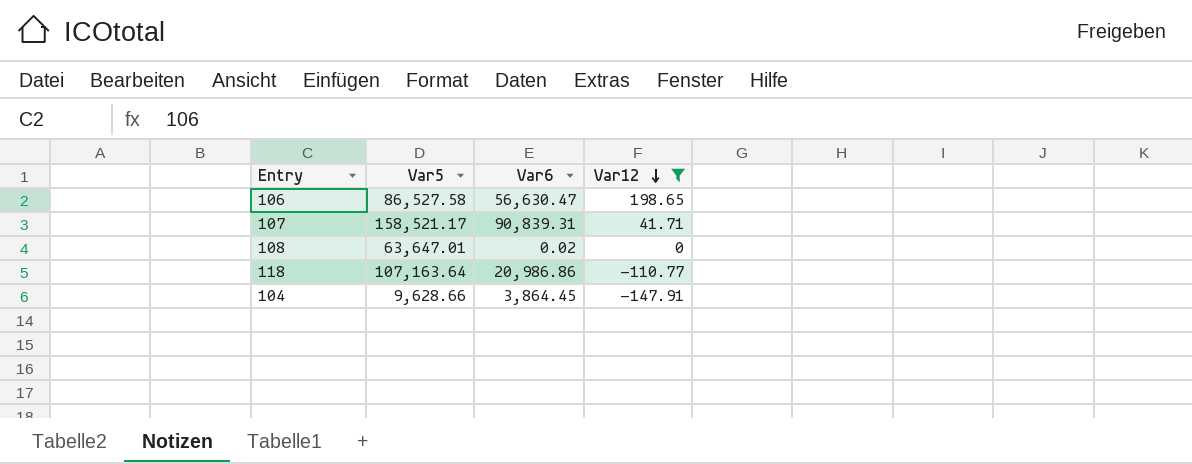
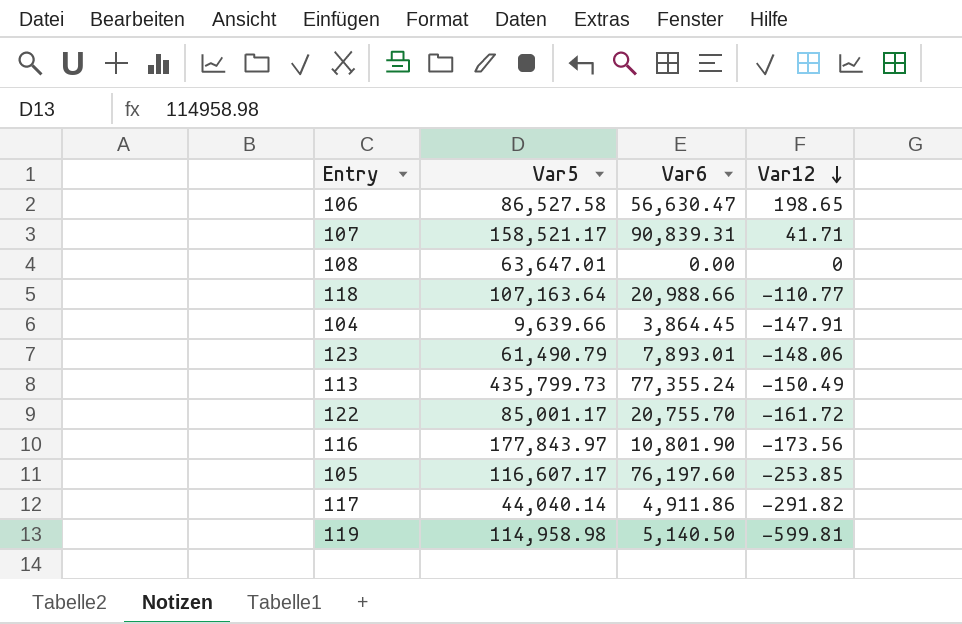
filter: Var12 >= -147.91 -> none
108 | Var6: 0.02 -> 0.00
118 | Var6: 20,986.86 -> 20,988.66
104 | Var5: 9,628.66 -> 9,639.66

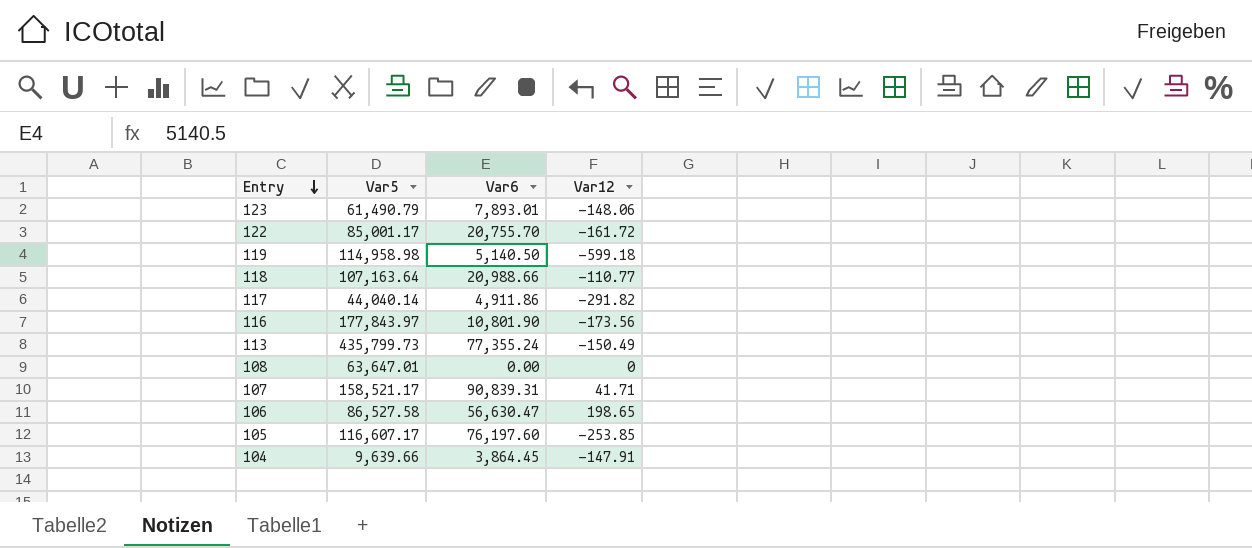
row order: Var12 descending -> Entry descending
119 | Var12: -599.81 -> -599.18

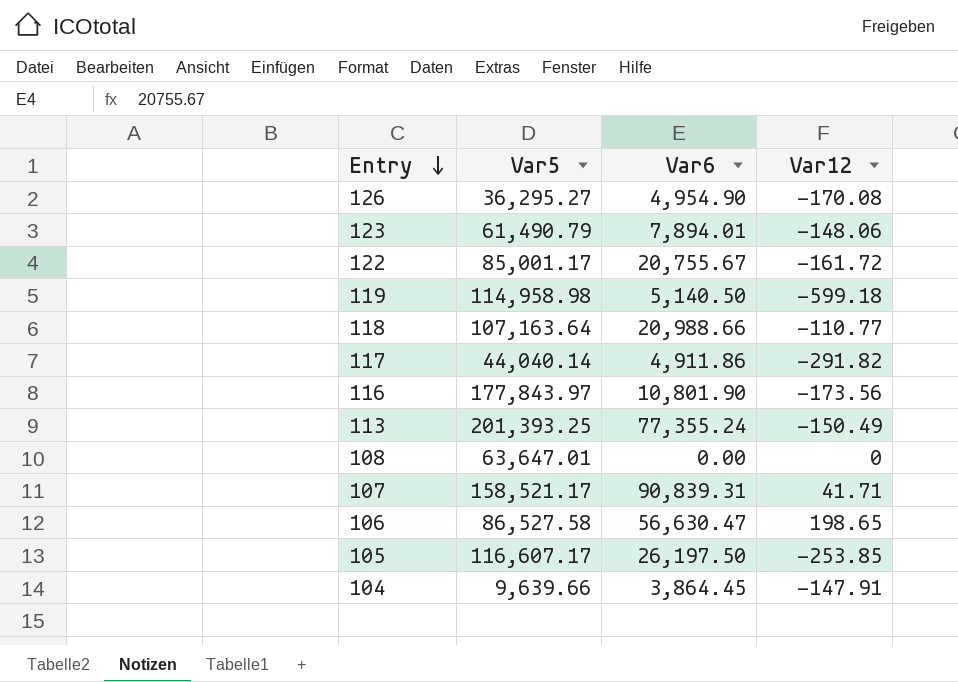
row 126: none -> 36,295.27 | 4,954.90 | -170.08
123 | Var6: 7,893.01 -> 7,894.01
122 | Var6: 20,755.70 -> 20,755.67
113 | Var5: 435,799.73 -> 201,393.25
105 | Var6: 76,197.60 -> 26,197.50

